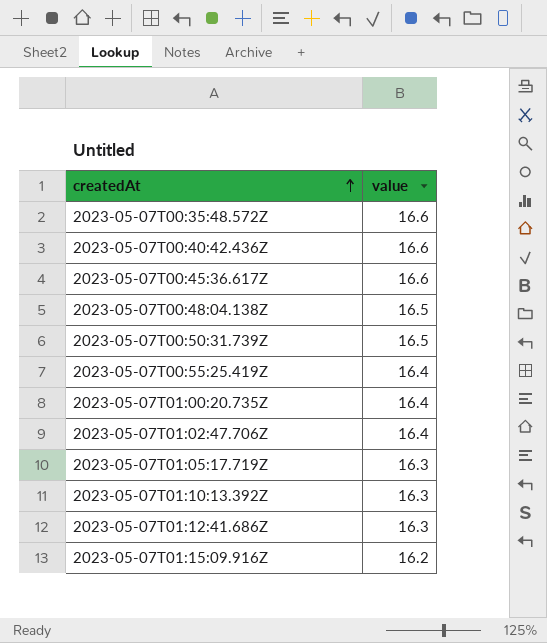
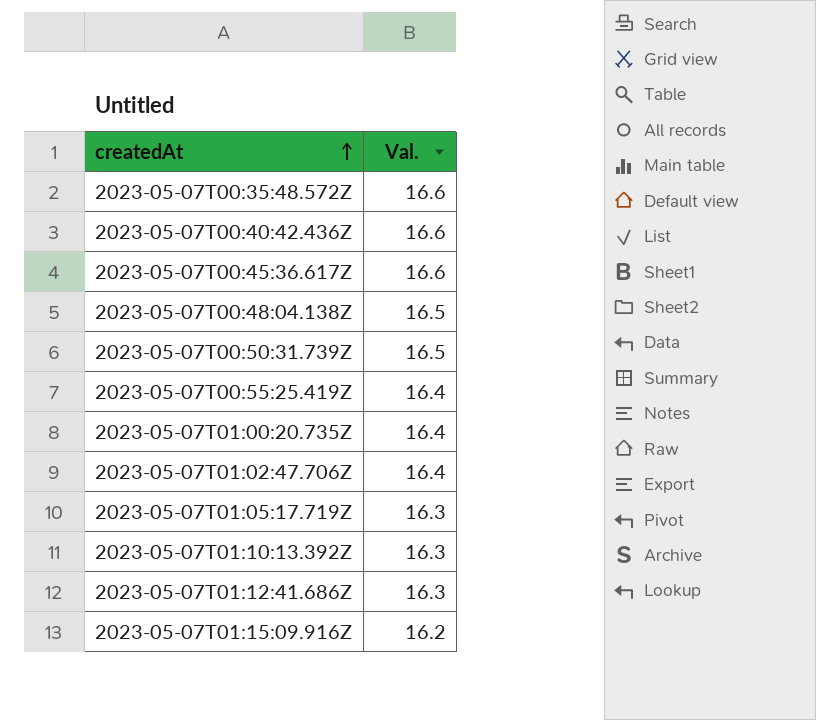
column name: value -> Val.

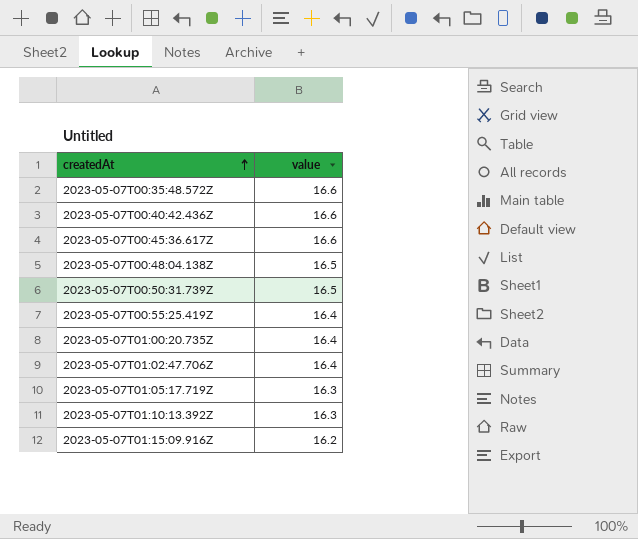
column name: Val. -> value
row 2023-05-07T01:12:41.686Z: 16.3 -> none

